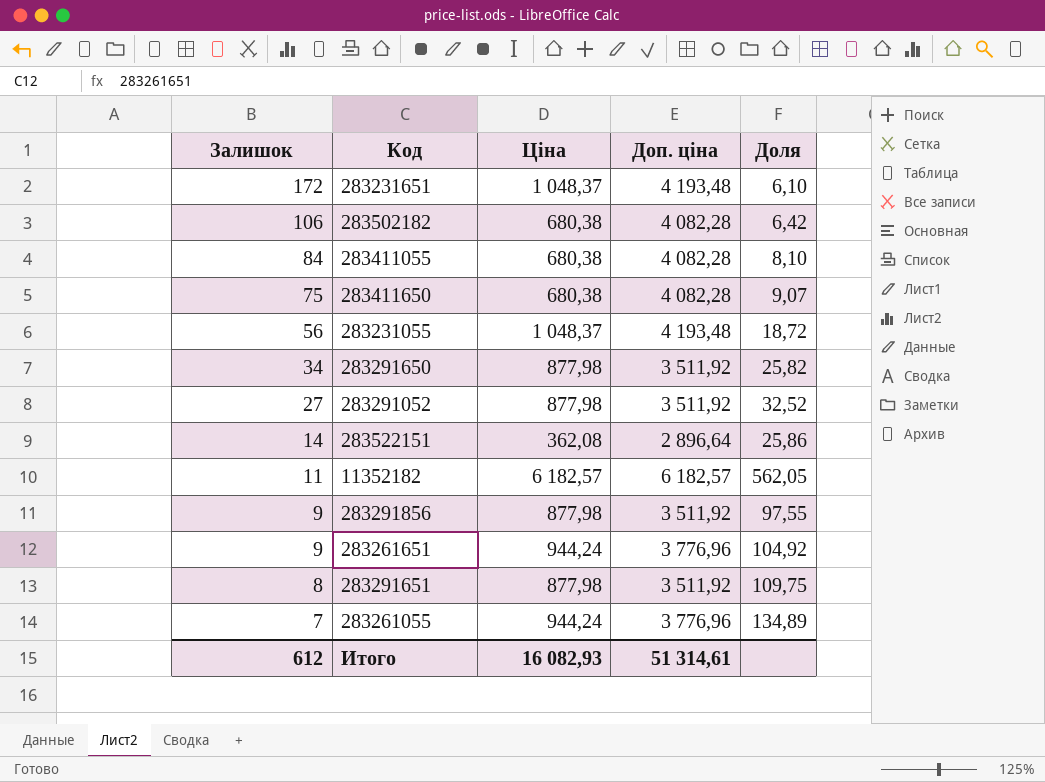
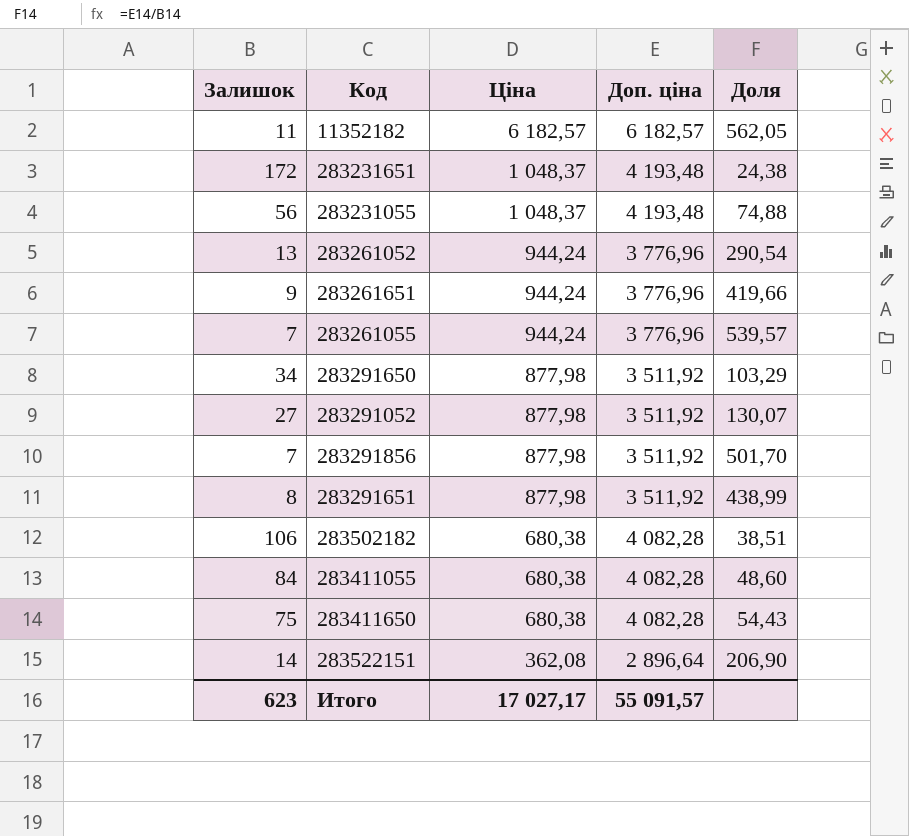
row order: Залишок descending -> Ціна descending
column Доля | formula: [Ціна] / [Залишок] -> [Доп. ціна] / [Залишок]
row 283261052: none -> 13 | 944,24 | 3 776,96 | 290,54
283291856 | Залишок: 9 -> 7
Итого | Залишок: 612 -> 623
Итого | Ціна: 16 082,93 -> 17 027,17
Итого | Доп. ціна: 51 314,61 -> 55 091,57

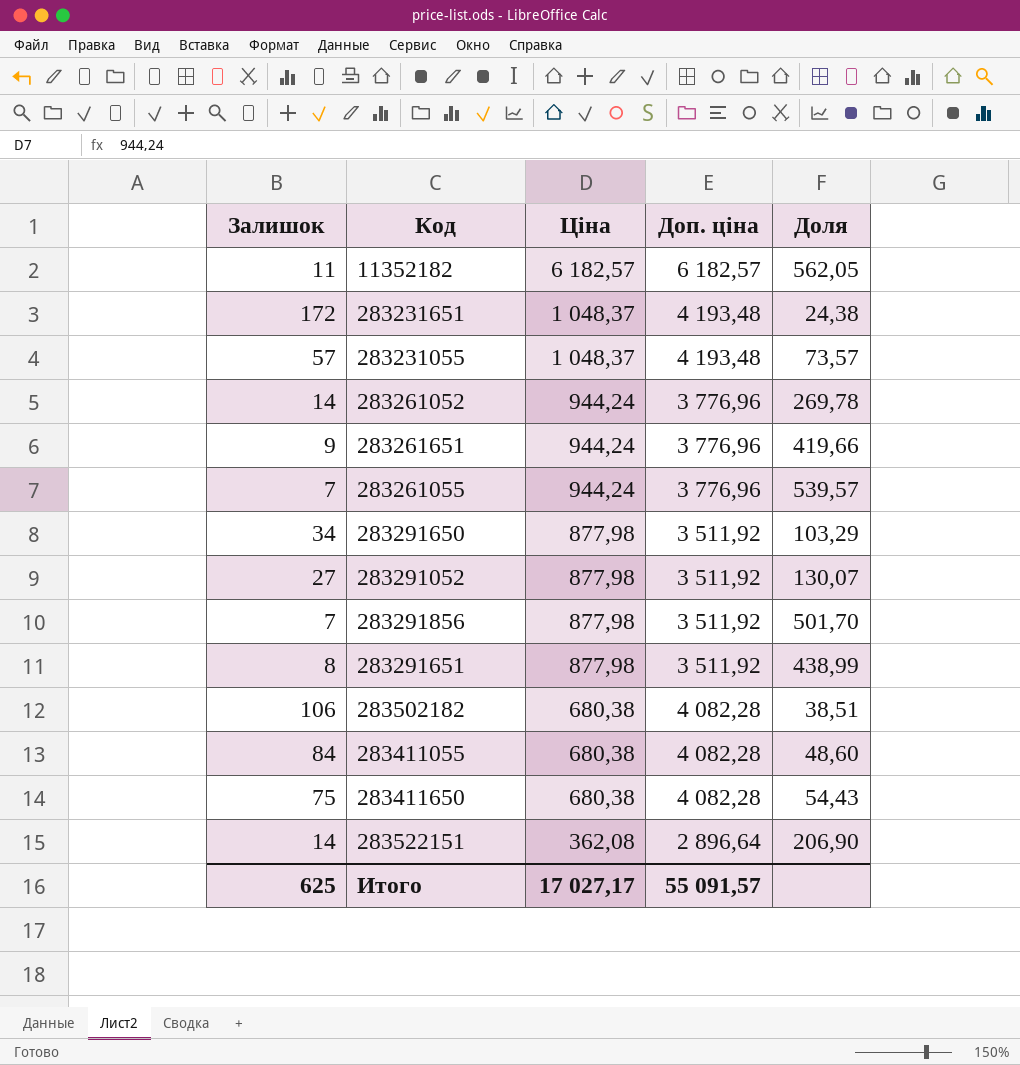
283231055 | Залишок: 56 -> 57
283231055 | Доля: 74,88 -> 73,57
283261052 | Залишок: 13 -> 14
283261052 | Доля: 290,54 -> 269,78
Итого | Залишок: 623 -> 625

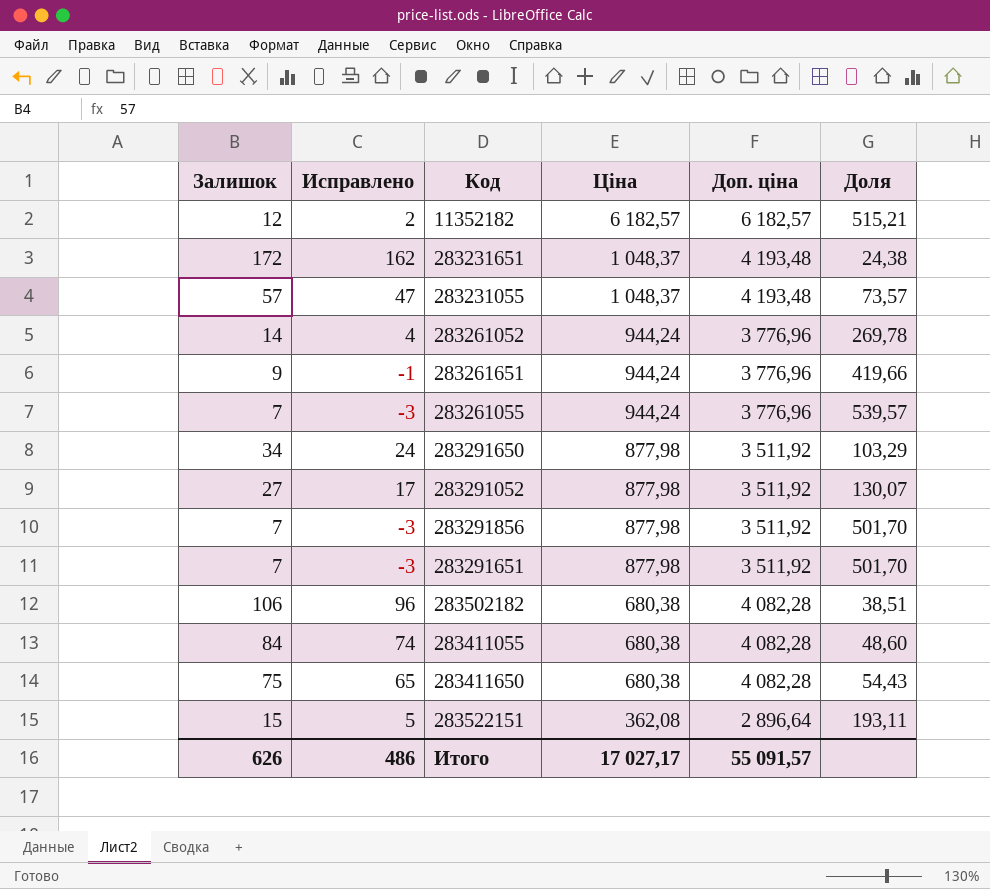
column Исправлено | formula: none -> [Залишок] - 10
11352182 | Залишок: 11 -> 12
11352182 | Доля: 562,05 -> 515,21
283291651 | Залишок: 8 -> 7
283291651 | Доля: 438,99 -> 501,70
283522151 | Залишок: 14 -> 15
283522151 | Доля: 206,90 -> 193,11
Итого | Залишок: 625 -> 626

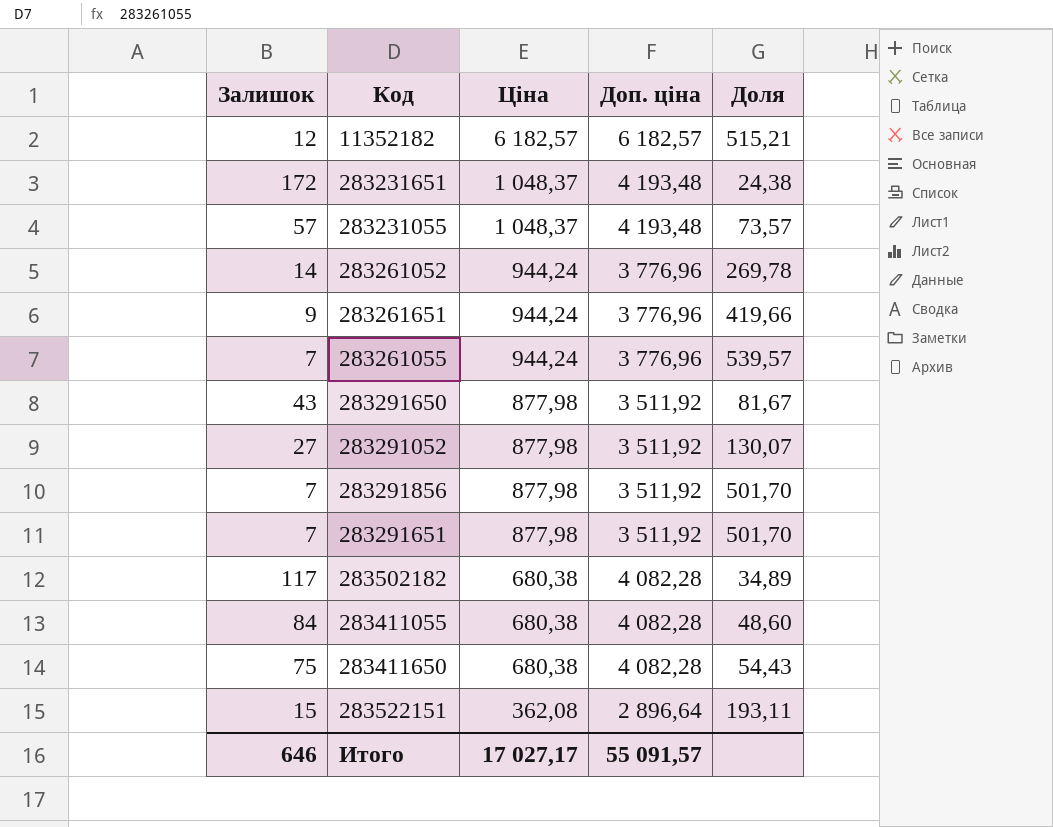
column Исправлено | formula: [Залишок] - 10 -> none
283291650 | Залишок: 34 -> 43
283291650 | Доля: 103,29 -> 81,67
283502182 | Залишок: 106 -> 117
283502182 | Доля: 38,51 -> 34,89
Итого | Залишок: 626 -> 646

